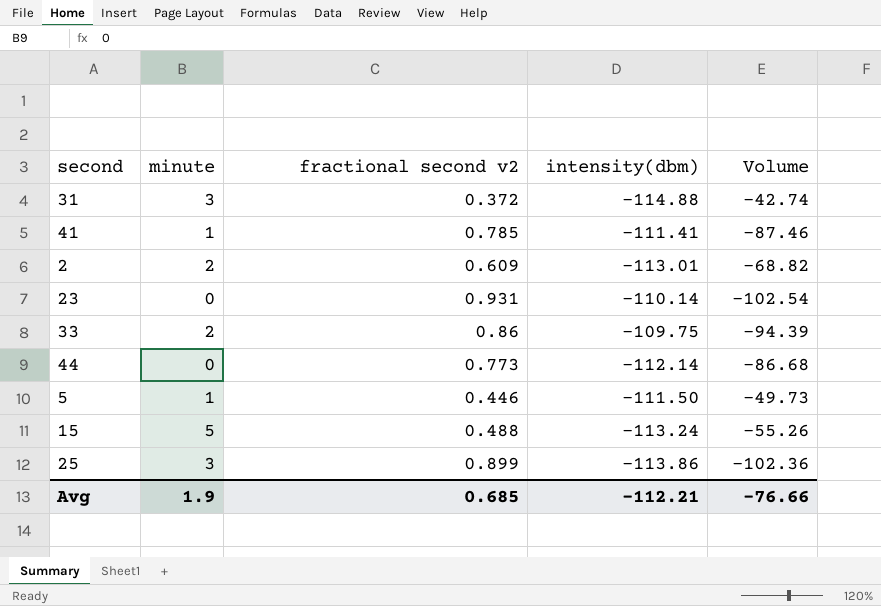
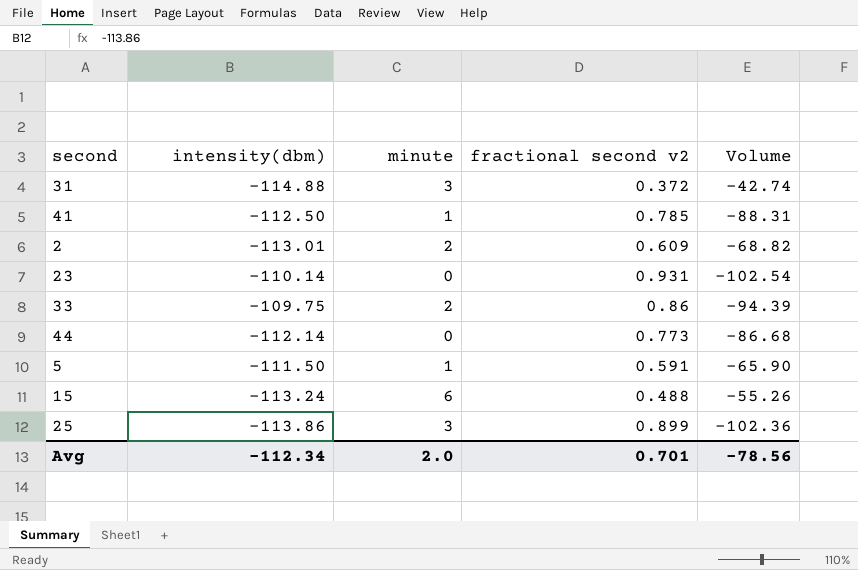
column intensity(dbm) | position: 4 -> 2
41 | intensity(dbm): -111.41 -> -112.50
41 | Volume: -87.46 -> -88.31
5 | fractional second v2: 0.446 -> 0.591
5 | Volume: -49.73 -> -65.90
15 | minute: 5 -> 6
Avg | intensity(dbm): -112.21 -> -112.34
Avg | minute: 1.9 -> 2.0
Avg | fractional second v2: 0.685 -> 0.701
Avg | Volume: -76.66 -> -78.56

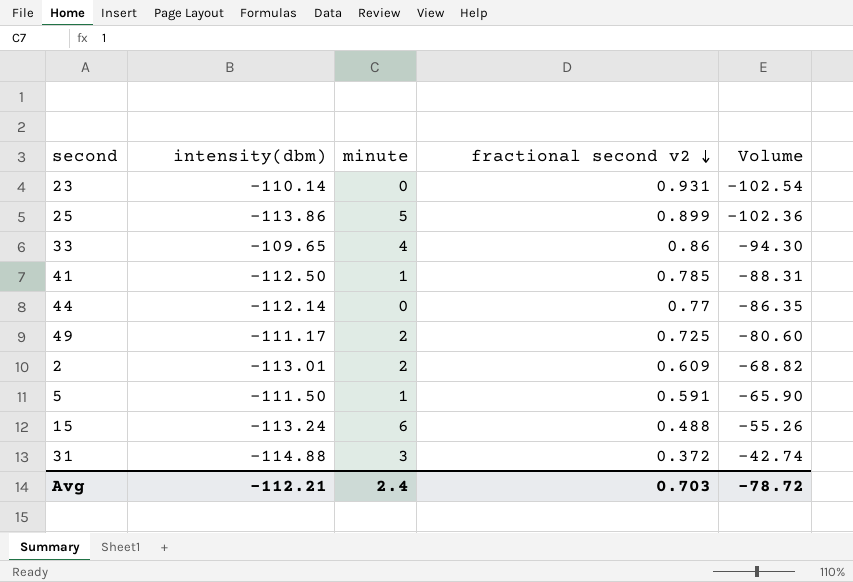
row order: none -> fractional second v2 descending
25 | minute: 3 -> 5
33 | intensity(dbm): -109.75 -> -109.65
33 | minute: 2 -> 4
33 | Volume: -94.39 -> -94.30
44 | fractional second v2: 0.773 -> 0.77
44 | Volume: -86.68 -> -86.35
row 49: none -> -111.17 | 2 | 0.725 | -80.60
Avg | intensity(dbm): -112.34 -> -112.21
Avg | minute: 2.0 -> 2.4
Avg | fractional second v2: 0.701 -> 0.703
Avg | Volume: -78.56 -> -78.72

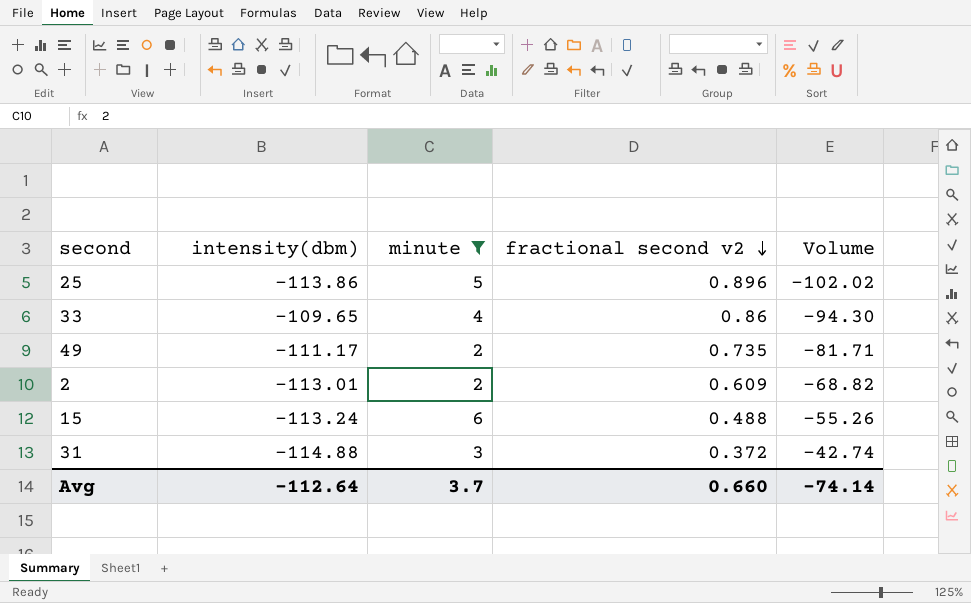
filter: none -> minute >= 2
25 | fractional second v2: 0.899 -> 0.896
25 | Volume: -102.36 -> -102.02
49 | fractional second v2: 0.725 -> 0.735
49 | Volume: -80.60 -> -81.71
Avg | intensity(dbm): -112.21 -> -112.64
Avg | minute: 2.4 -> 3.7
Avg | fractional second v2: 0.703 -> 0.660
Avg | Volume: -78.72 -> -74.14

